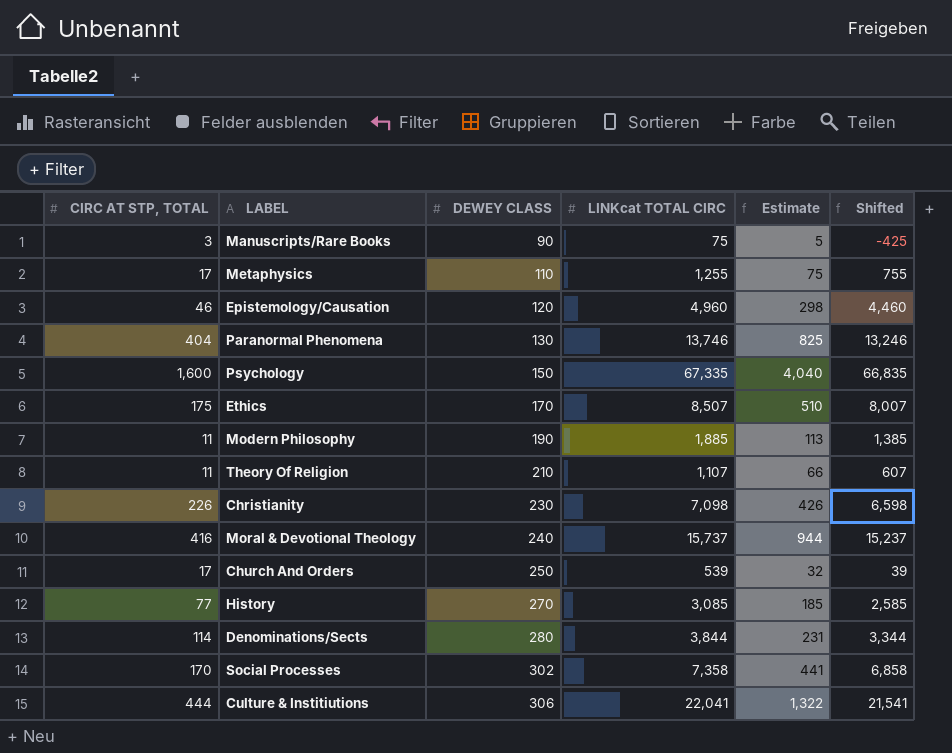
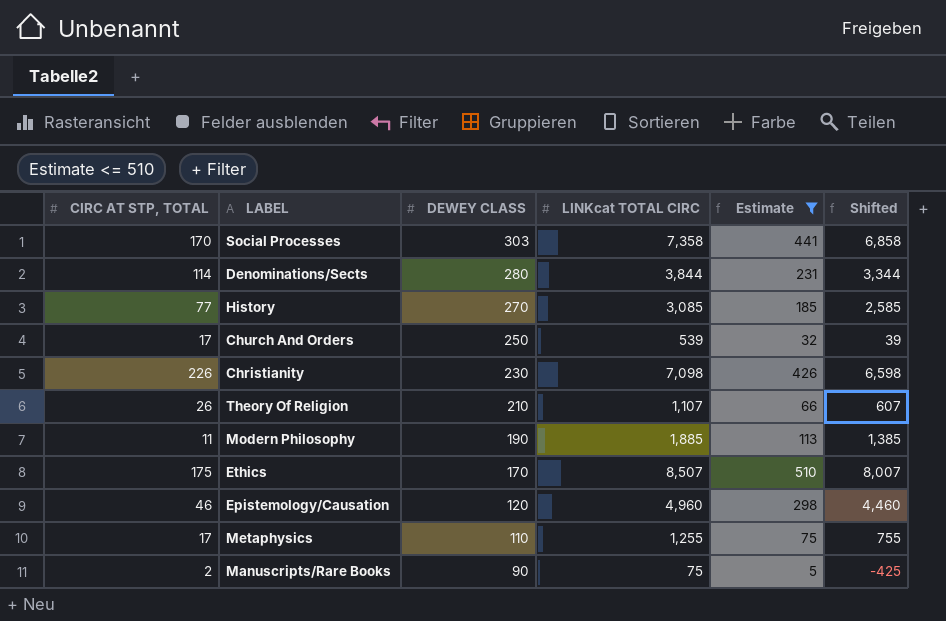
filter: none -> Estimate <= 510
row order: DEWEY CLASS ascending -> DEWEY CLASS descending
Social Processes | DEWEY CLASS: 302 -> 303
Theory Of Religion | CIRC AT STP, TOTAL: 11 -> 26
Manuscripts/Rare Books | CIRC AT STP, TOTAL: 3 -> 2

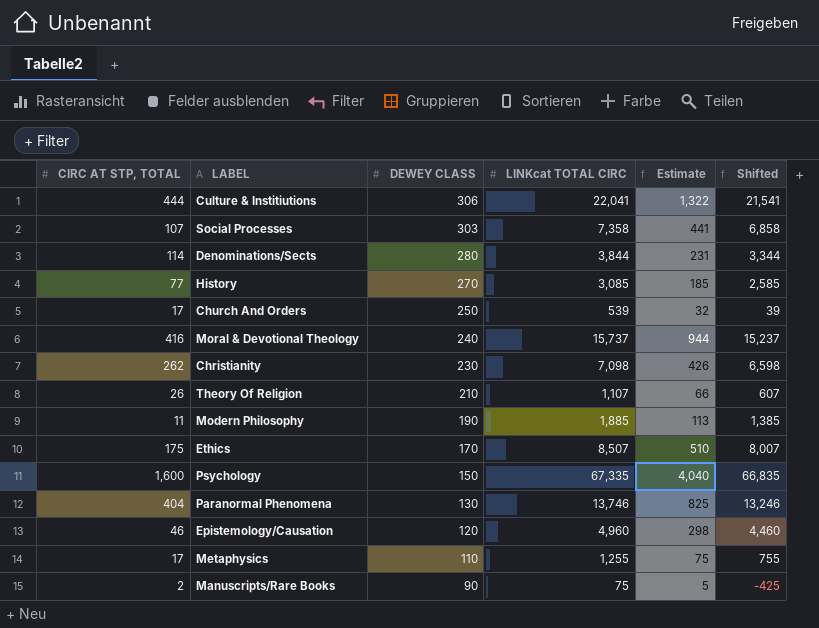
filter: Estimate <= 510 -> none
Social Processes | CIRC AT STP, TOTAL: 170 -> 107
Christianity | CIRC AT STP, TOTAL: 226 -> 262

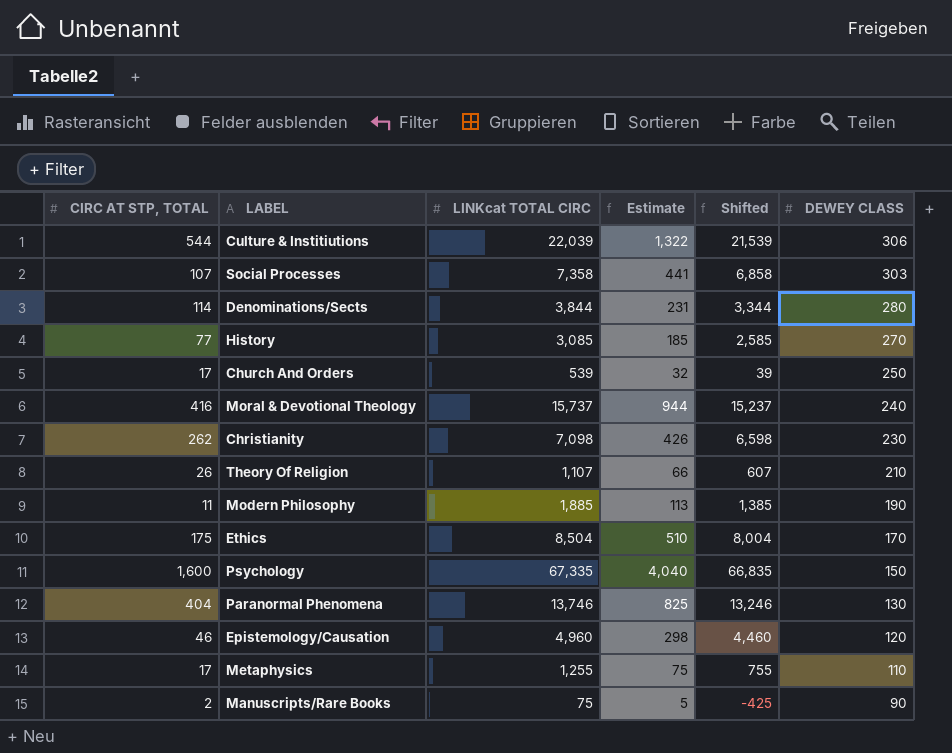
column DEWEY CLASS | position: 3 -> 6
Culture & Institiutions | CIRC AT STP, TOTAL: 444 -> 544
Culture & Institiutions | LINKcat TOTAL CIRC: 22,041 -> 22,039
Culture & Institiutions | Shifted: 21,541 -> 21,539
Ethics | LINKcat TOTAL CIRC: 8,507 -> 8,504
Ethics | Shifted: 8,007 -> 8,004

